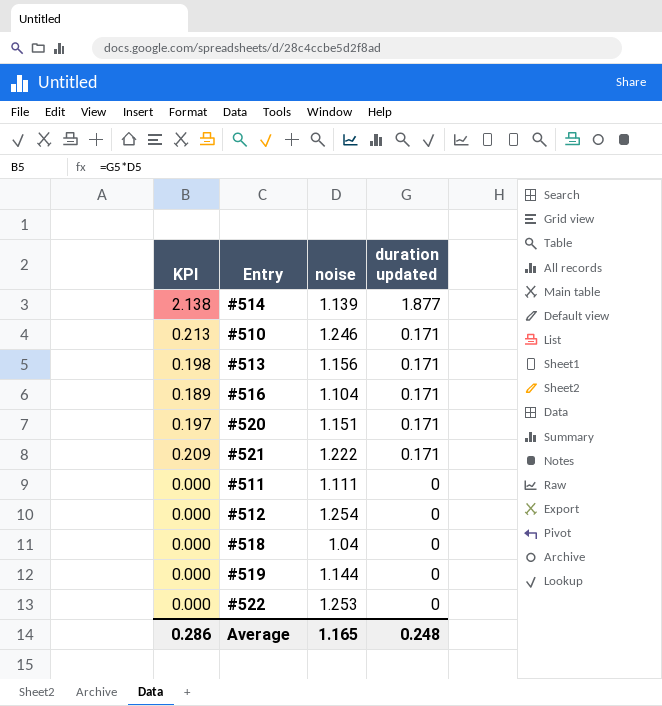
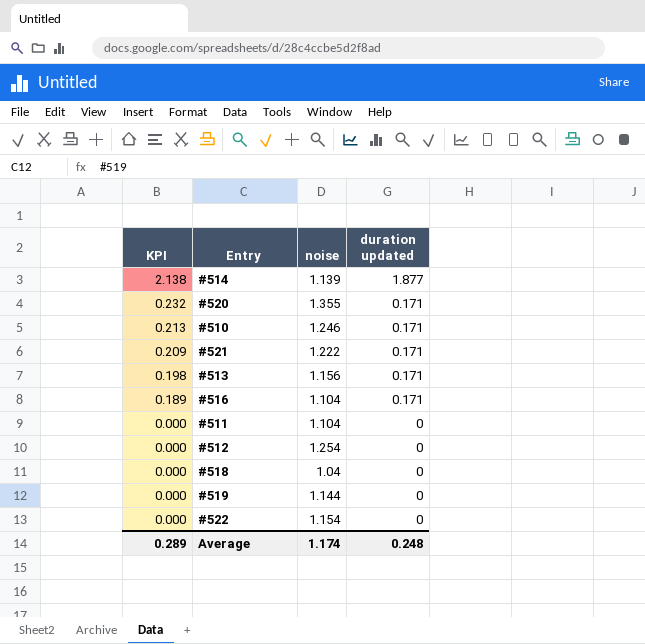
row order: duration updated descending -> KPI descending
#520 | KPI: 0.197 -> 0.232
#520 | noise: 1.151 -> 1.355
#511 | noise: 1.111 -> 1.104
#522 | noise: 1.253 -> 1.154
Average | KPI: 0.286 -> 0.289
Average | noise: 1.165 -> 1.174

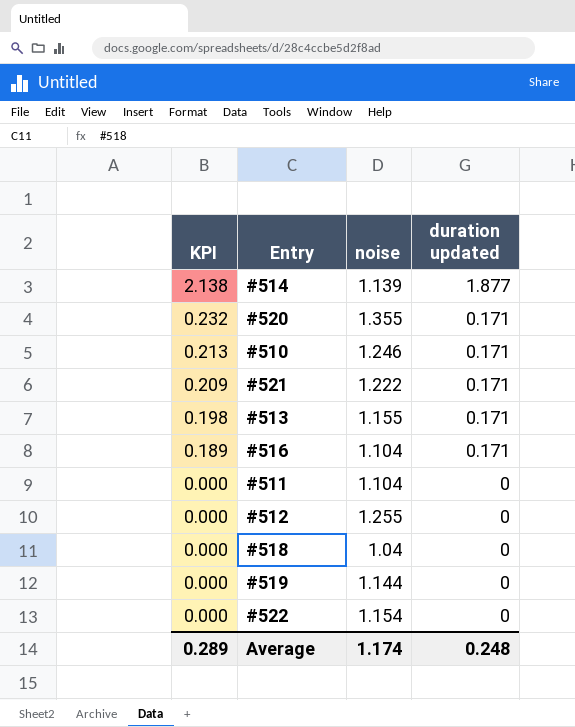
#513 | noise: 1.156 -> 1.155
#512 | noise: 1.254 -> 1.255

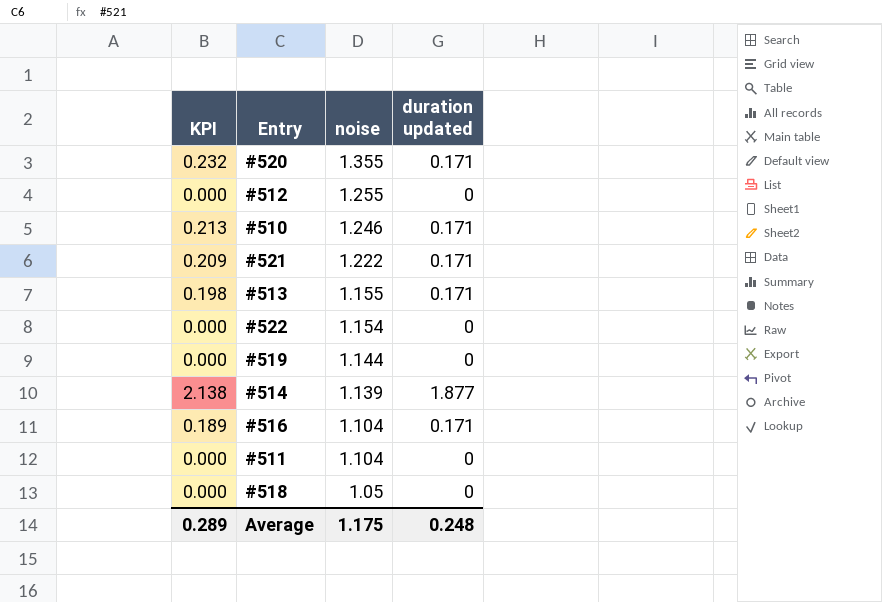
row order: KPI descending -> noise descending
#518 | noise: 1.04 -> 1.05
Average | noise: 1.174 -> 1.175

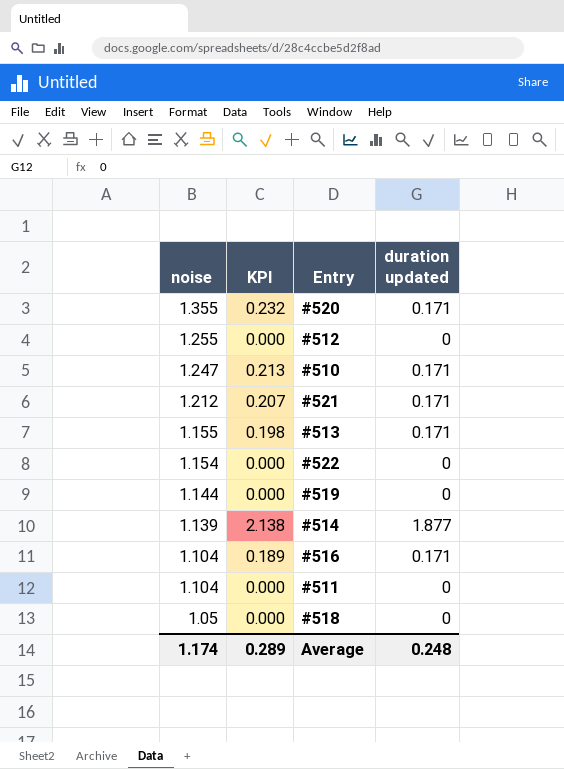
column noise | position: 3 -> 1
#510 | noise: 1.246 -> 1.247
#521 | noise: 1.222 -> 1.212
#521 | KPI: 0.209 -> 0.207
Average | noise: 1.175 -> 1.174

